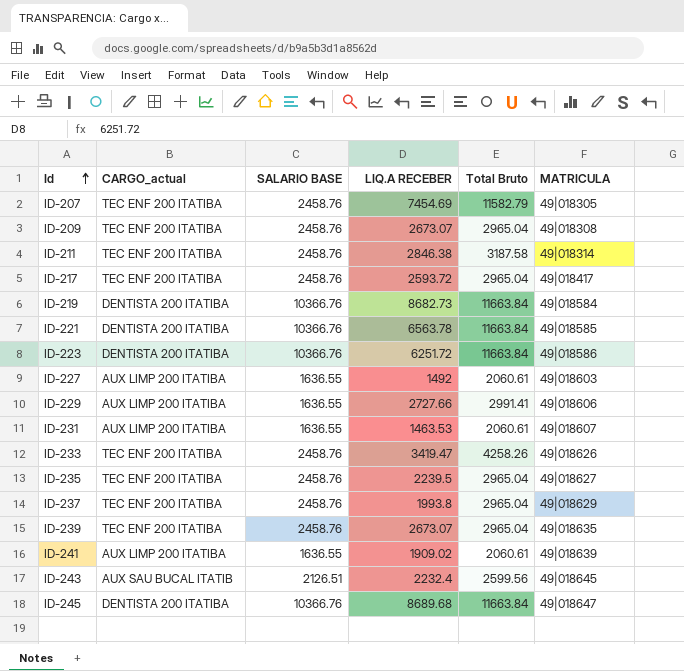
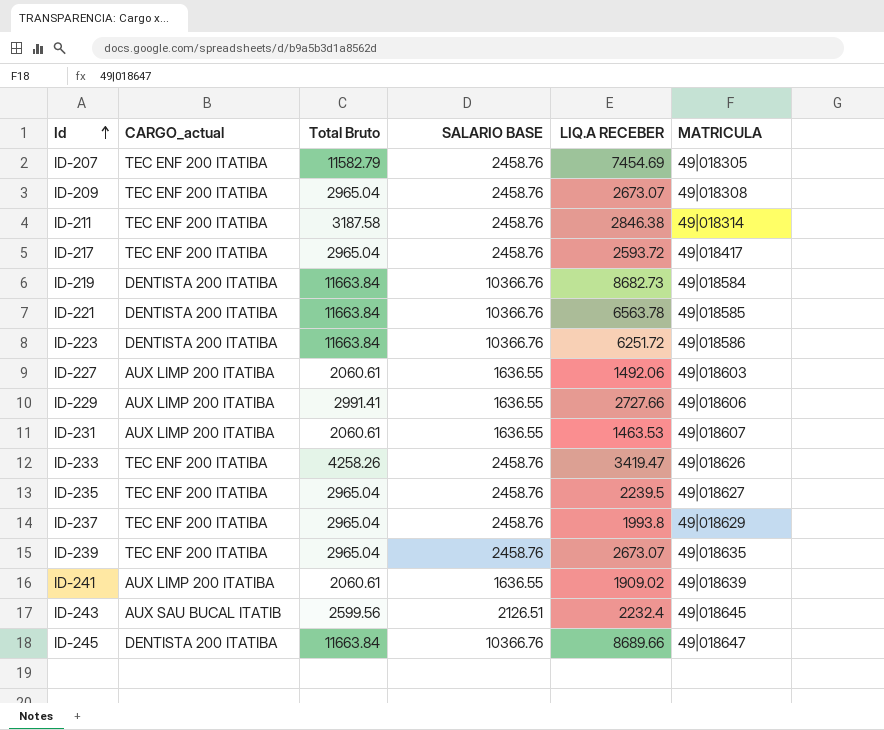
column Total Bruto | position: 5 -> 3
ID-227 | LIQ.A RECEBER: 1492 -> 1492.06
ID-245 | LIQ.A RECEBER: 8689.68 -> 8689.66

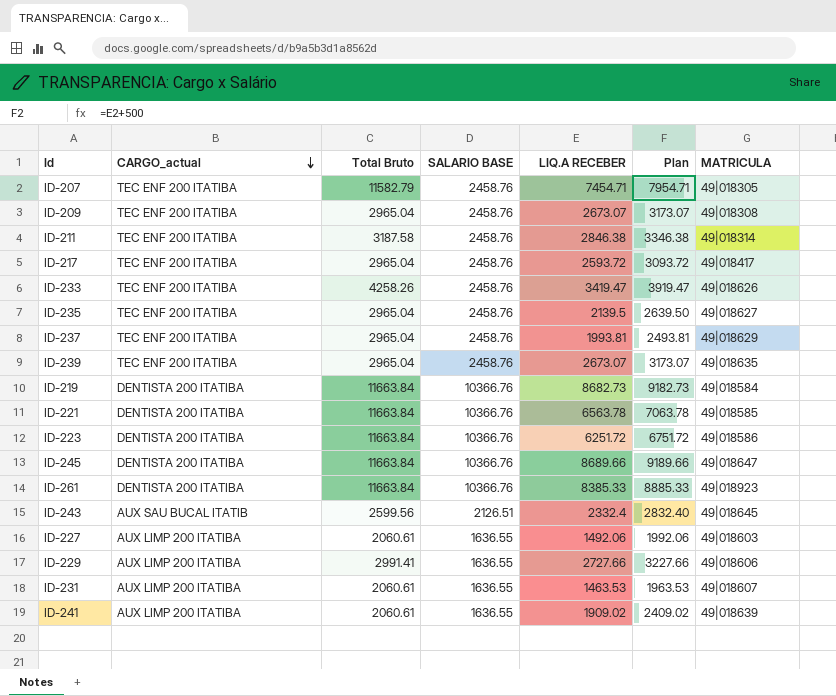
row order: Id ascending -> CARGO_actual descending
column Plan | formula: none -> [LIQ.A RECEBER] + 500
ID-207 | LIQ.A RECEBER: 7454.69 -> 7454.71
ID-235 | LIQ.A RECEBER: 2239.5 -> 2139.5
ID-237 | LIQ.A RECEBER: 1993.8 -> 1993.81
row ID-261: none -> DENTISTA 200 ITATIBA | 11663.84 | 10366.76 | 8385.33 | 8885.33 | 49|018923
ID-243 | LIQ.A RECEBER: 2232.4 -> 2332.4

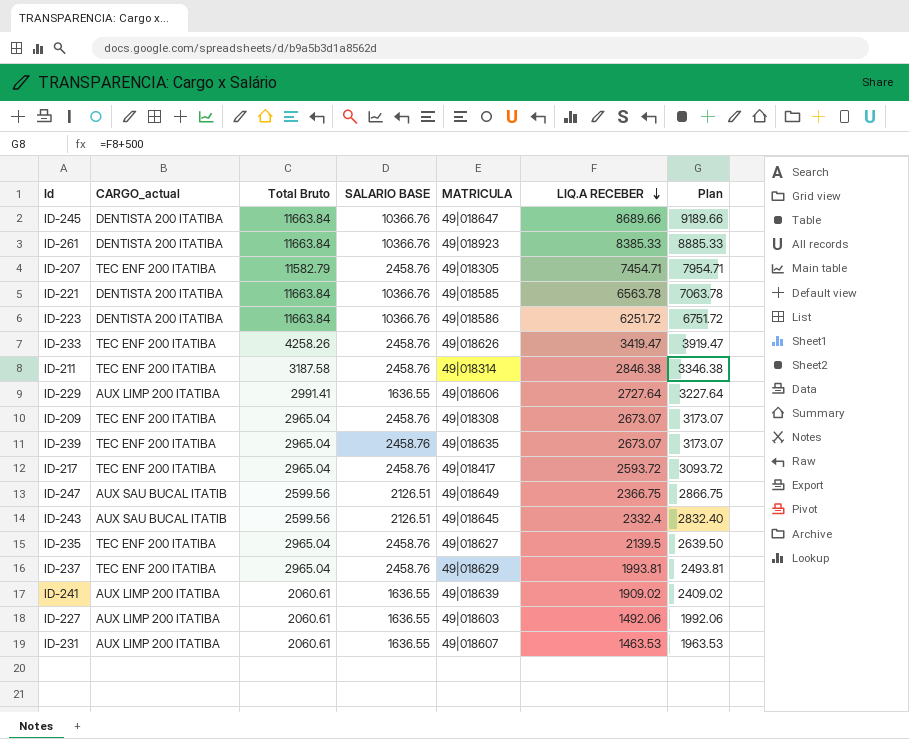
row order: CARGO_actual descending -> LIQ.A RECEBER descending
column MATRICULA | position: 7 -> 5
row ID-219: DENTISTA 200 ITATIBA | 11663.84 | 10366.76 | 8682.73 | 9182.73 | 49|018584 -> none
ID-229 | LIQ.A RECEBER: 2727.66 -> 2727.64
ID-229 | Plan: 3227.66 -> 3227.64
row ID-247: none -> AUX SAU BUCAL ITATIB | 2599.56 | 2126.51 | 49|018649 | 2366.75 | 2866.75

